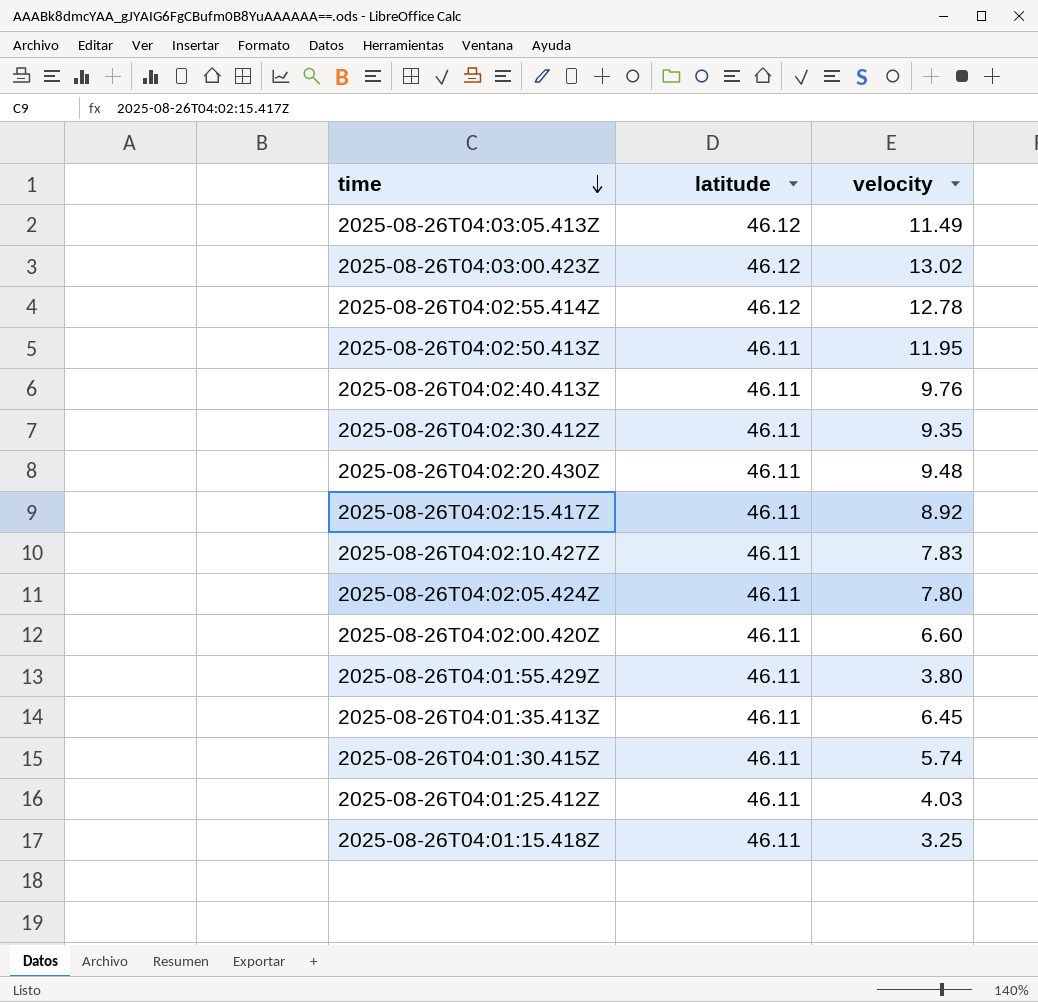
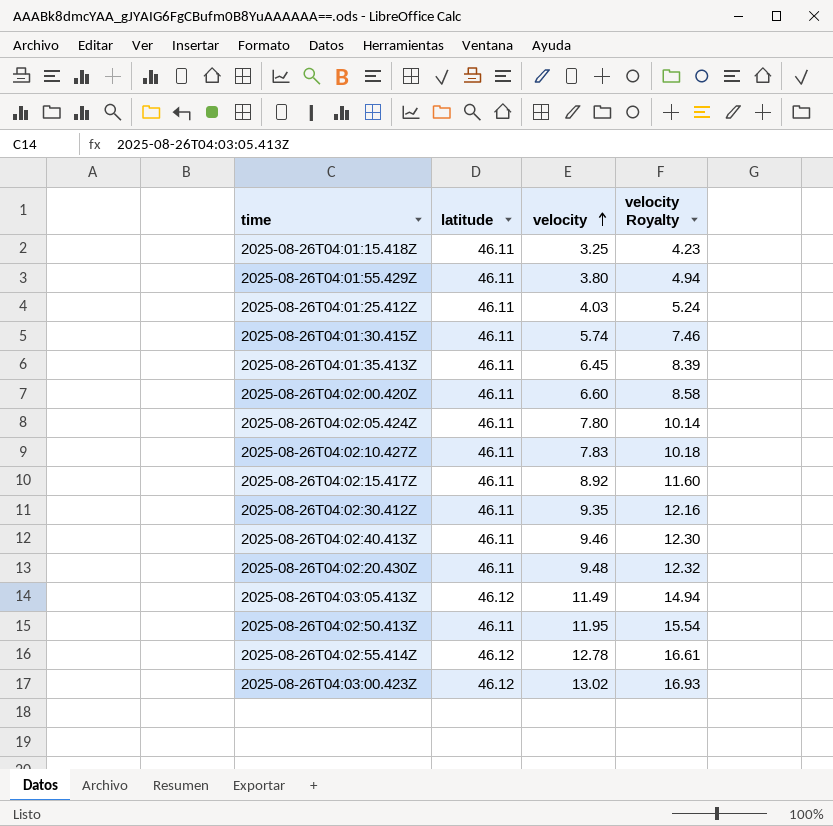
row order: time descending -> velocity ascending
column velocity Royalty | formula: none -> [velocity] * 1.3
2025-08-26T04:02:40.413Z | velocity: 9.76 -> 9.46

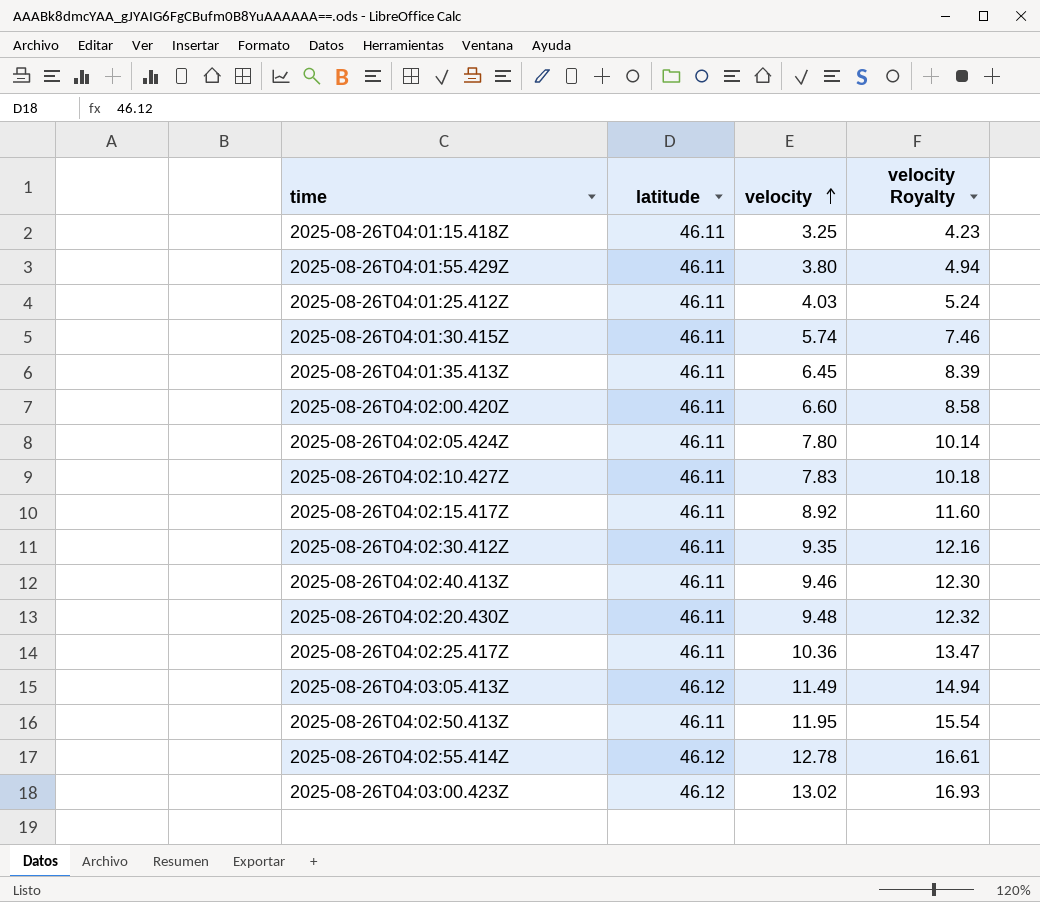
row 2025-08-26T04:02:25.417Z: none -> 46.11 | 10.36 | 13.47

